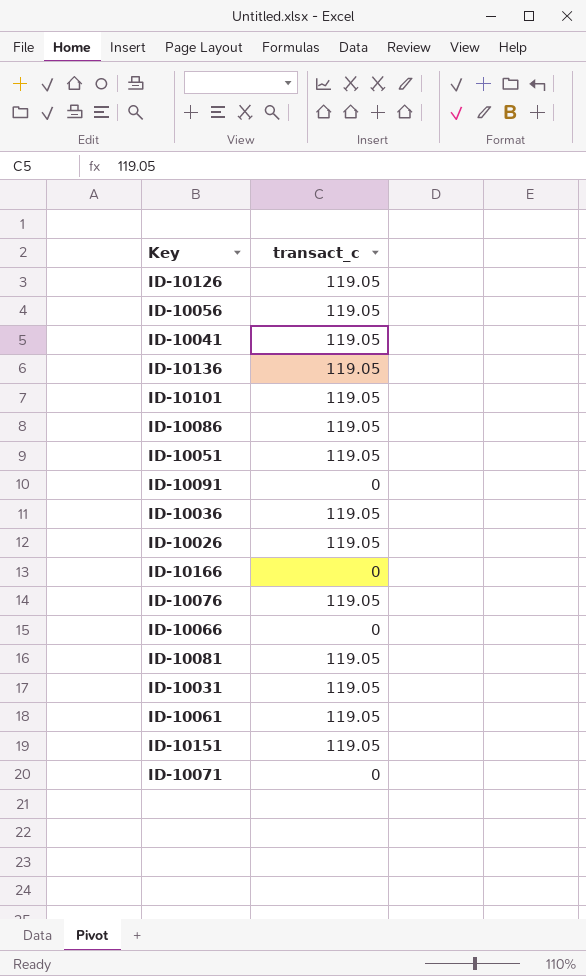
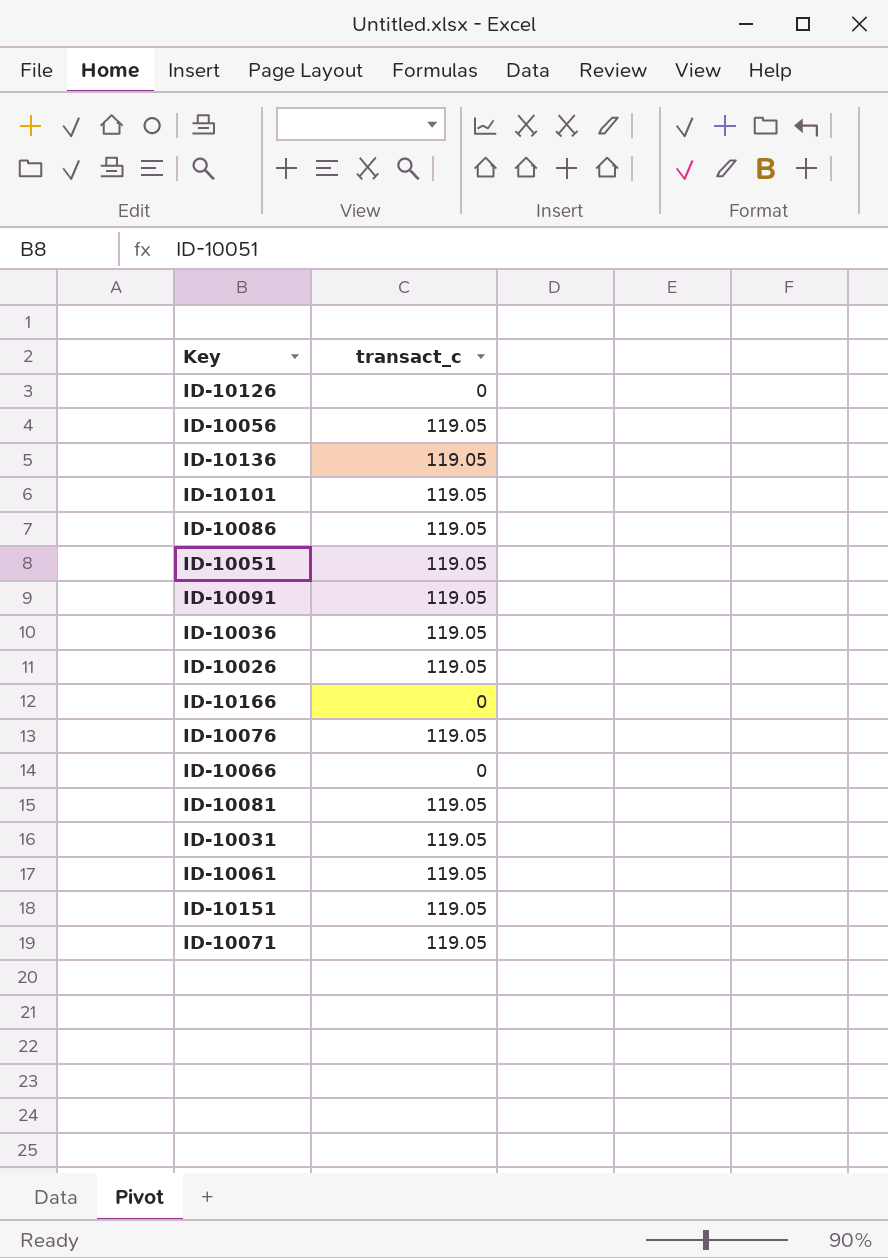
row ID-10041: 119.05 -> none
ID-10126 | transact_c: 119.05 -> 0
ID-10091 | transact_c: 0 -> 119.05
ID-10071 | transact_c: 0 -> 119.05

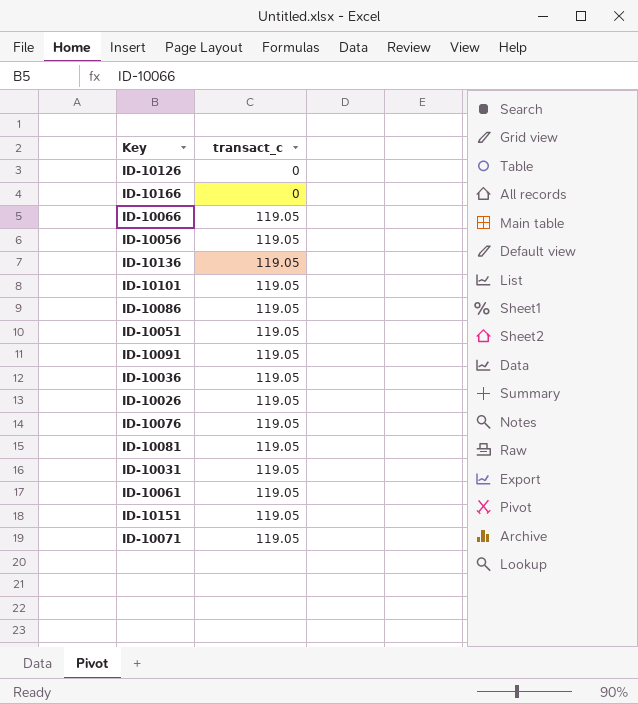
row order: none -> transact_c ascending
ID-10066 | transact_c: 0 -> 119.05

